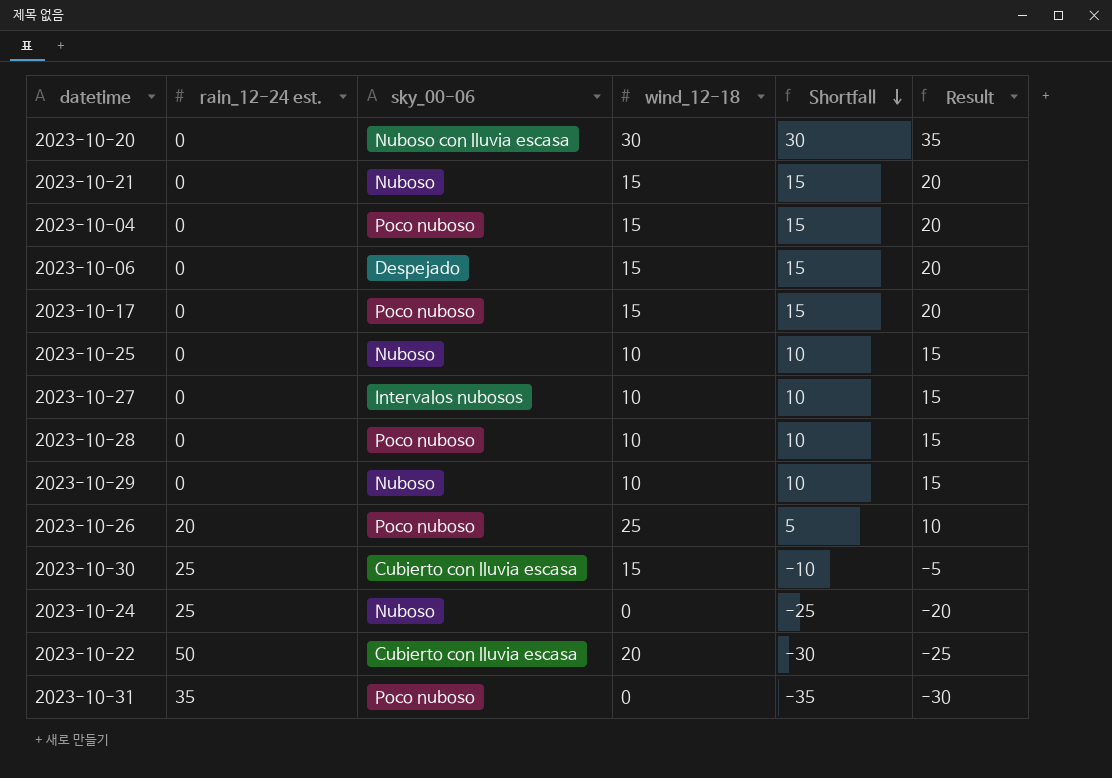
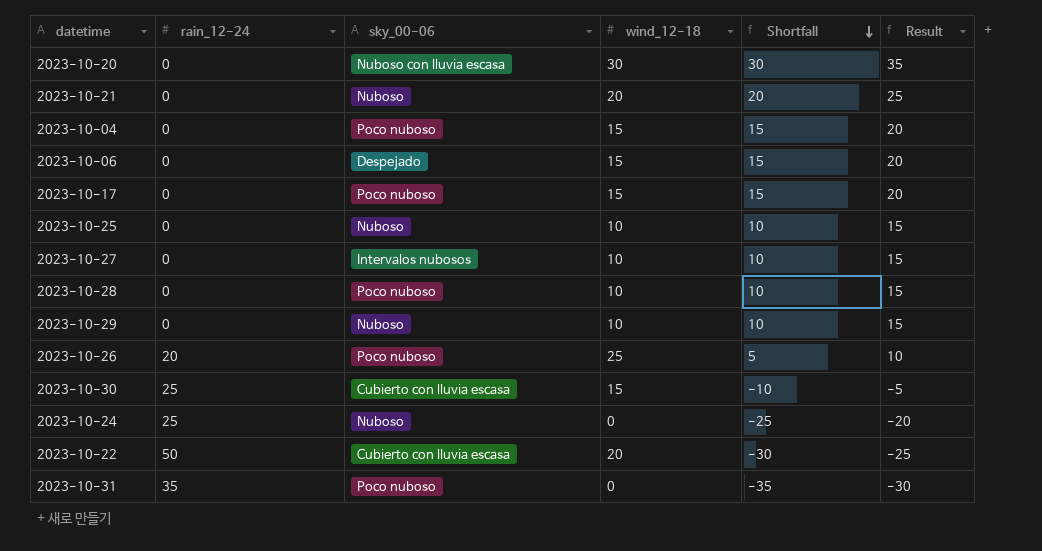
column name: rain_12-24 est. -> rain_12-24
2023-10-21 | wind_12-18: 15 -> 20
2023-10-21 | Shortfall: 15 -> 20
2023-10-21 | Result: 20 -> 25

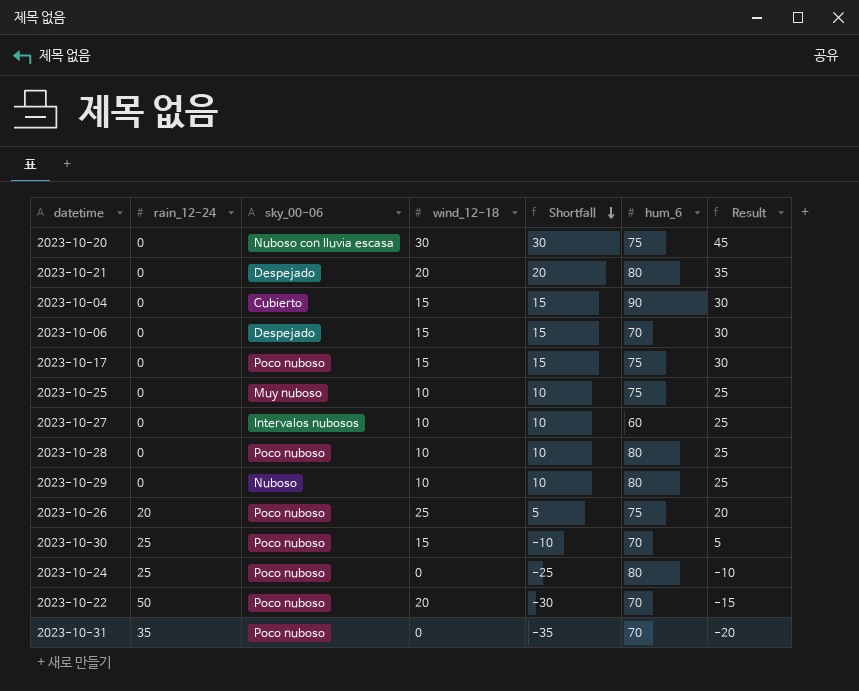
column hum_6 | position: none -> 6
column Result | formula: [Shortfall] + 5 -> [Shortfall] + 15
2023-10-21 | sky_00-06: Nuboso -> Despejado
2023-10-04 | sky_00-06: Poco nuboso -> Cubierto
2023-10-25 | sky_00-06: Nuboso -> Muy nuboso
2023-10-30 | sky_00-06: Cubierto con lluvia escasa -> Poco nuboso
2023-10-24 | sky_00-06: Nuboso -> Poco nuboso
2023-10-22 | sky_00-06: Cubierto con lluvia escasa -> Poco nuboso

